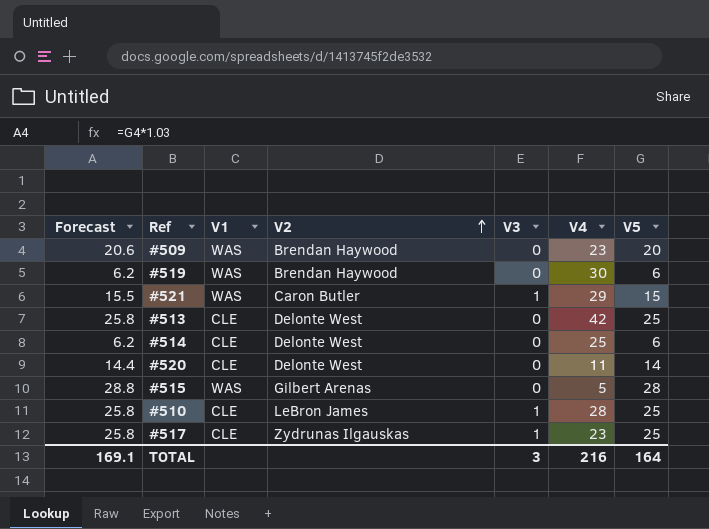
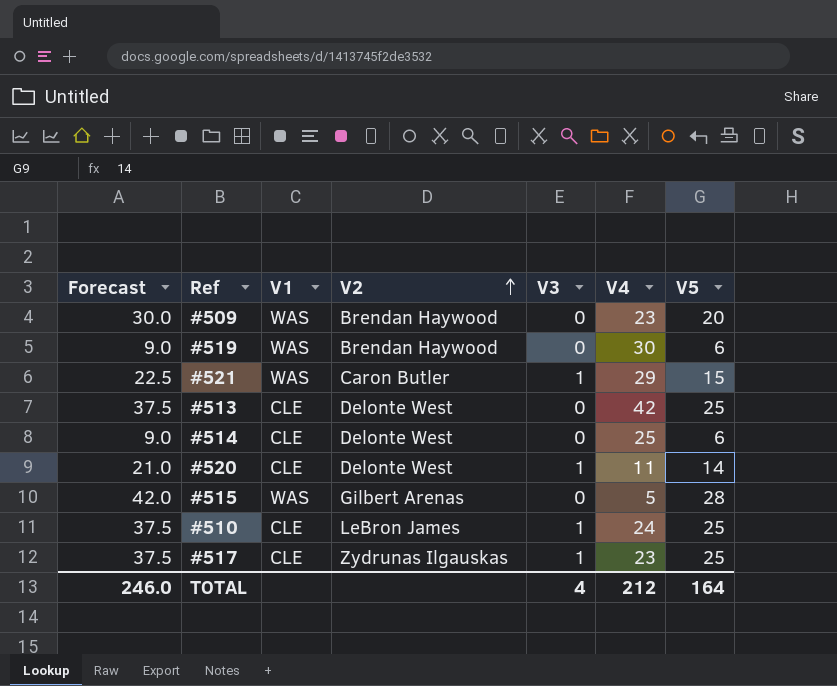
column Forecast | formula: [V5] * 1.03 -> [V5] * 1.5
#520 | V3: 0 -> 1
#510 | V4: 28 -> 24
TOTAL | Forecast: 169.1 -> 246.0
TOTAL | V3: 3 -> 4
TOTAL | V4: 216 -> 212

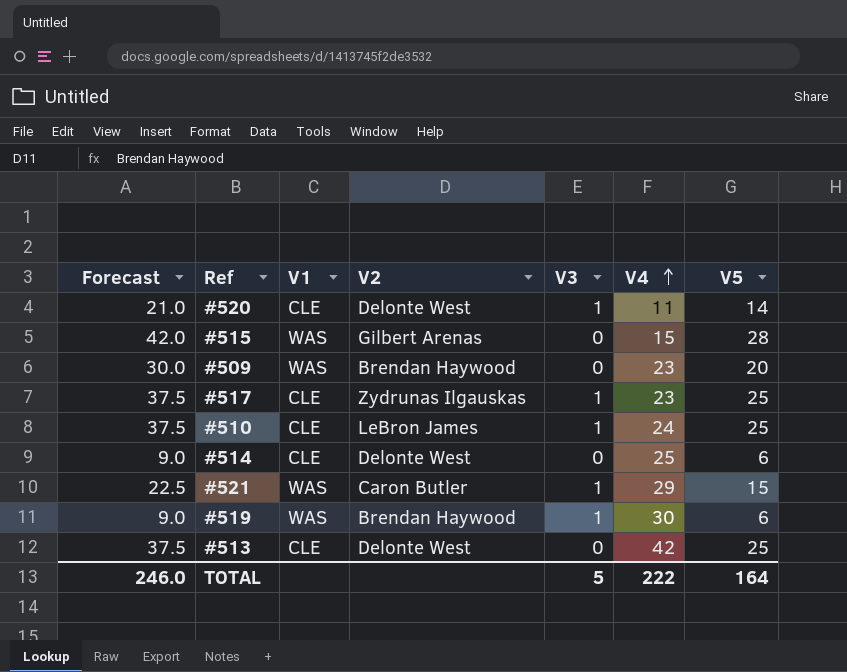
row order: V2 ascending -> V4 ascending
#515 | V4: 5 -> 15
#519 | V3: 0 -> 1
TOTAL | V3: 4 -> 5
TOTAL | V4: 212 -> 222

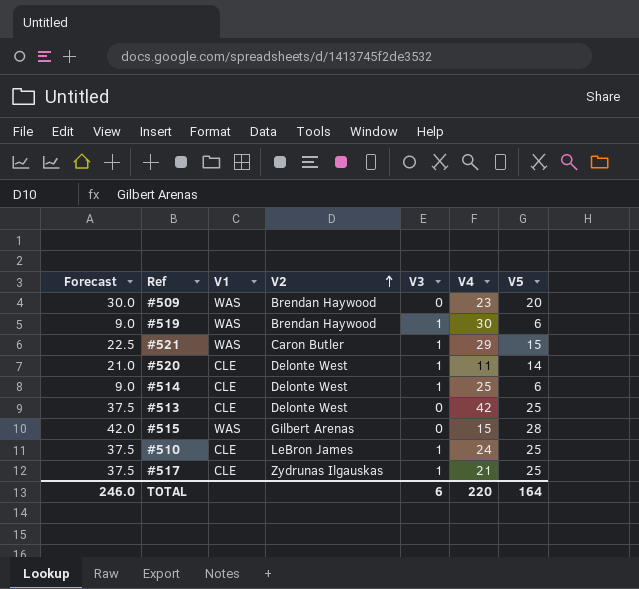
row order: V4 ascending -> V2 ascending
#514 | V3: 0 -> 1
#517 | V4: 23 -> 21
TOTAL | V3: 5 -> 6
TOTAL | V4: 222 -> 220

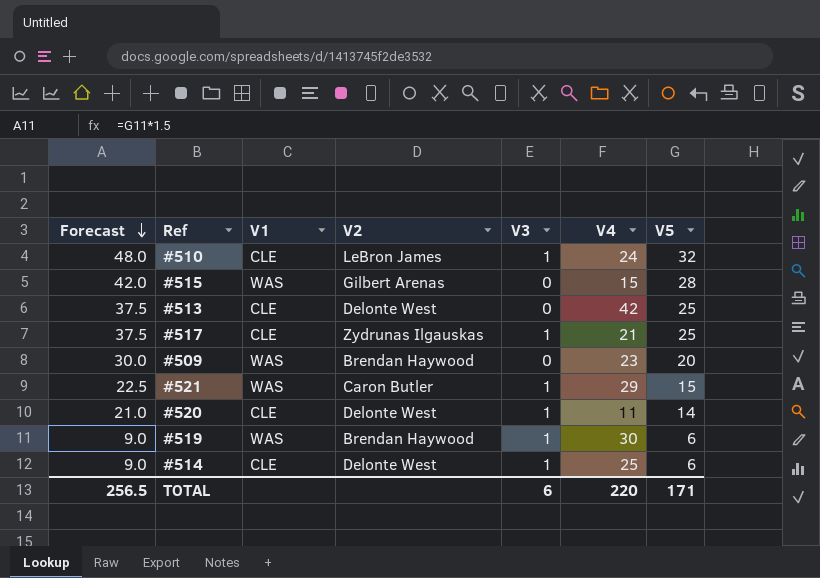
row order: V2 ascending -> Forecast descending
#510 | Forecast: 37.5 -> 48.0
#510 | V5: 25 -> 32
TOTAL | Forecast: 246.0 -> 256.5
TOTAL | V5: 164 -> 171

